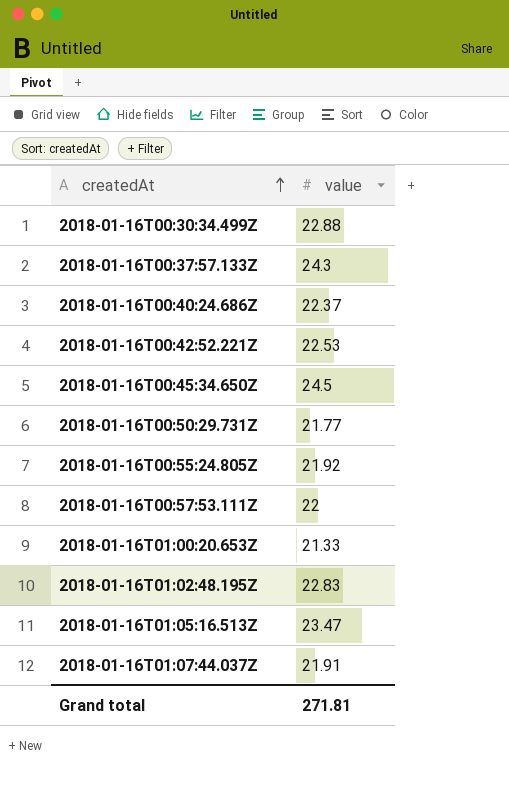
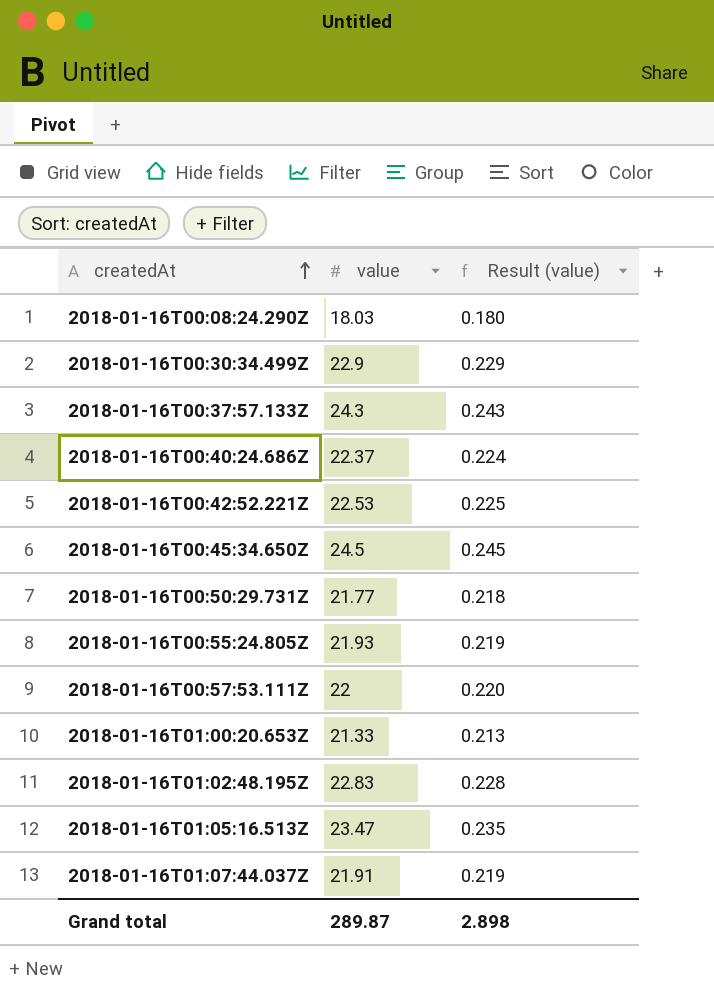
column Result (value) | formula: none -> [value] * 0.01
row 2018-01-16T00:08:24.290Z: none -> 18.03 | 0.180
2018-01-16T00:30:34.499Z | value: 22.88 -> 22.9
2018-01-16T00:55:24.805Z | value: 21.92 -> 21.93
Grand total | value: 271.81 -> 289.87

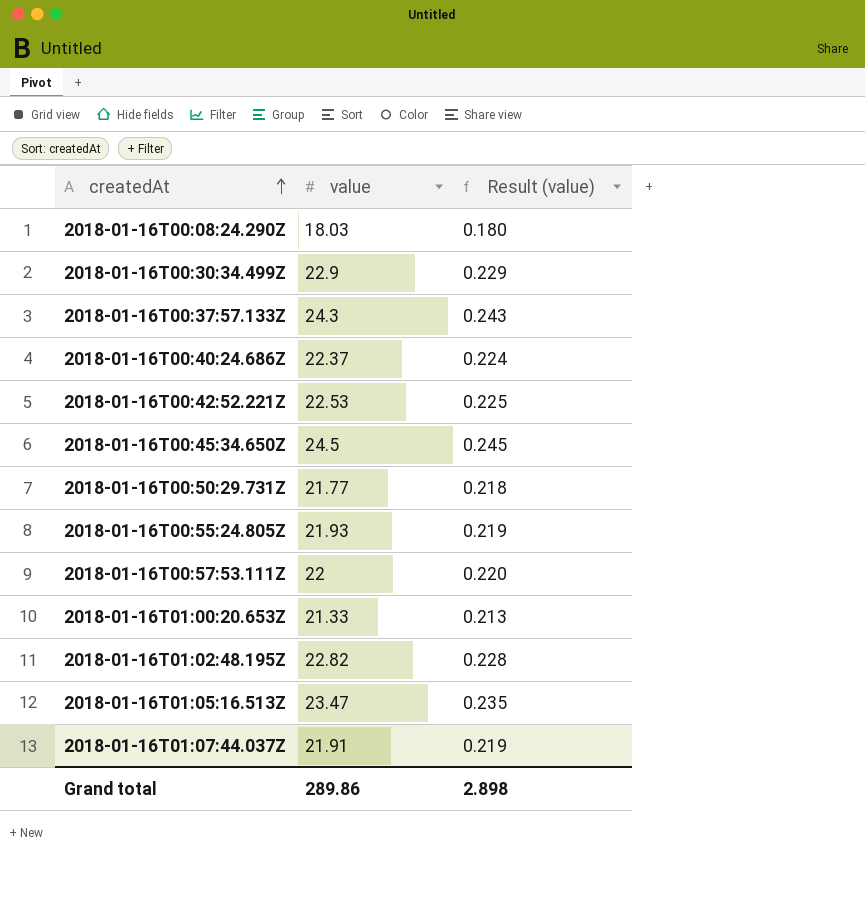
2018-01-16T01:02:48.195Z | value: 22.83 -> 22.82
Grand total | value: 289.87 -> 289.86

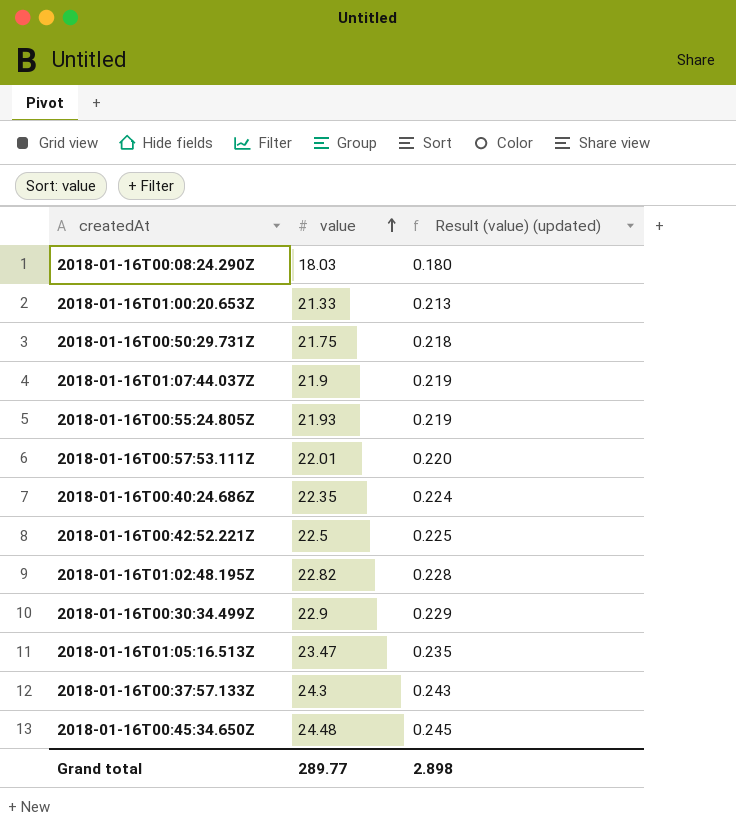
row order: createdAt ascending -> value ascending
column name: Result (value) -> Result (value) (updated)
2018-01-16T00:50:29.731Z | value: 21.77 -> 21.75
2018-01-16T01:07:44.037Z | value: 21.91 -> 21.9
2018-01-16T00:57:53.111Z | value: 22 -> 22.01
2018-01-16T00:40:24.686Z | value: 22.37 -> 22.35
2018-01-16T00:42:52.221Z | value: 22.53 -> 22.5
2018-01-16T00:45:34.650Z | value: 24.5 -> 24.48
Grand total | value: 289.86 -> 289.77

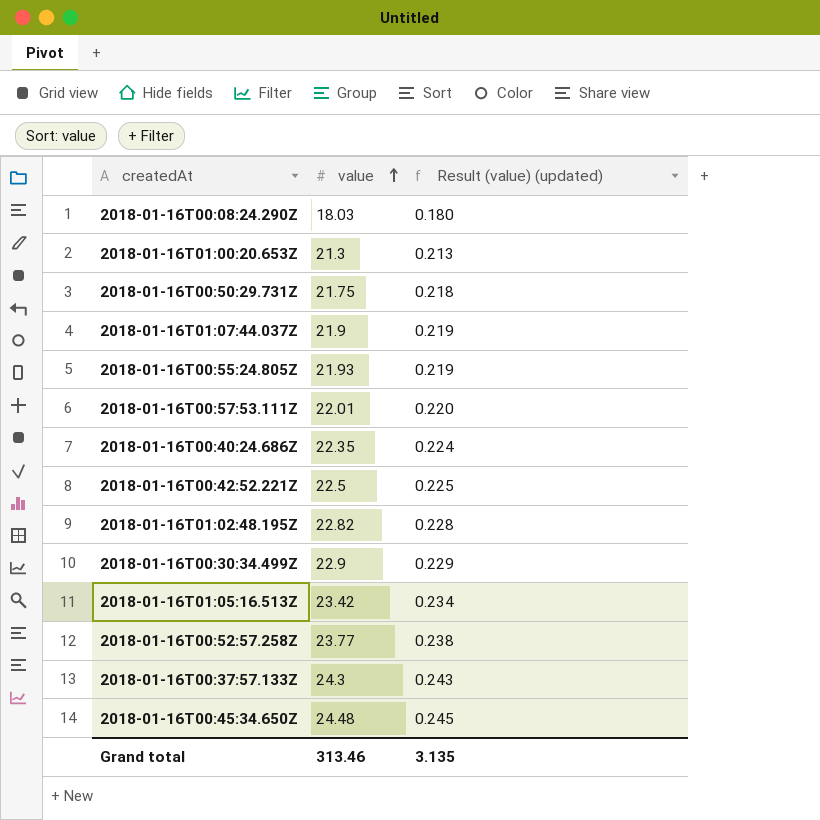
2018-01-16T01:00:20.653Z | value: 21.33 -> 21.3
2018-01-16T01:05:16.513Z | value: 23.47 -> 23.42
2018-01-16T01:05:16.513Z | Result (value) (updated): 0.235 -> 0.234
row 2018-01-16T00:52:57.258Z: none -> 23.77 | 0.238
Grand total | value: 289.77 -> 313.46
Grand total | Result (value) (updated): 2.898 -> 3.135

